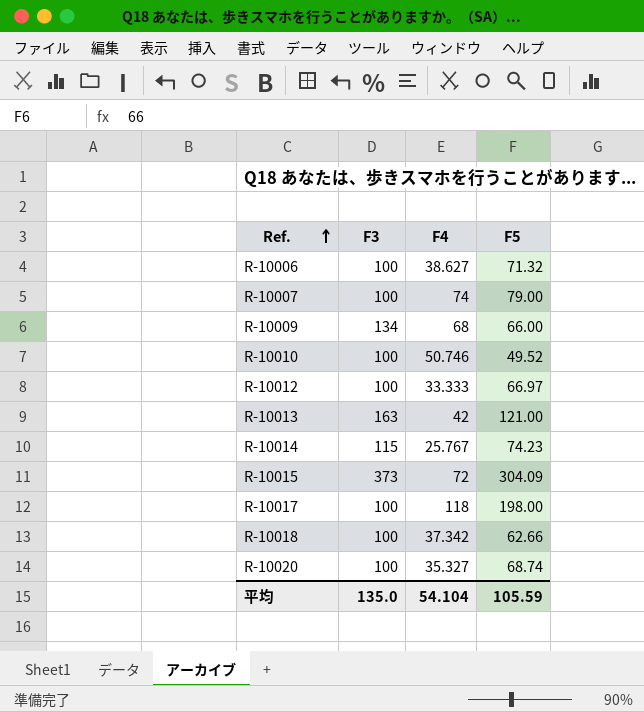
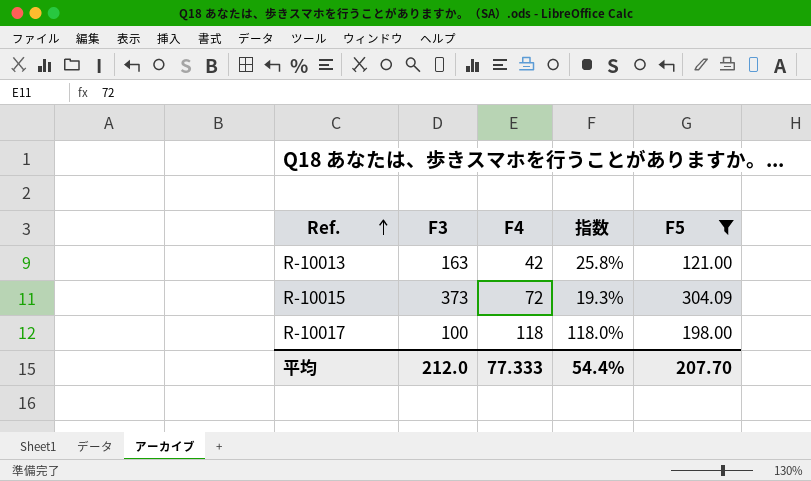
filter: none -> F5 >= 121.00
column 指数 | formula: none -> [F4] / [F3]
平均 | F3: 135.0 -> 212.0
平均 | F4: 54.104 -> 77.333
平均 | F5: 105.59 -> 207.70

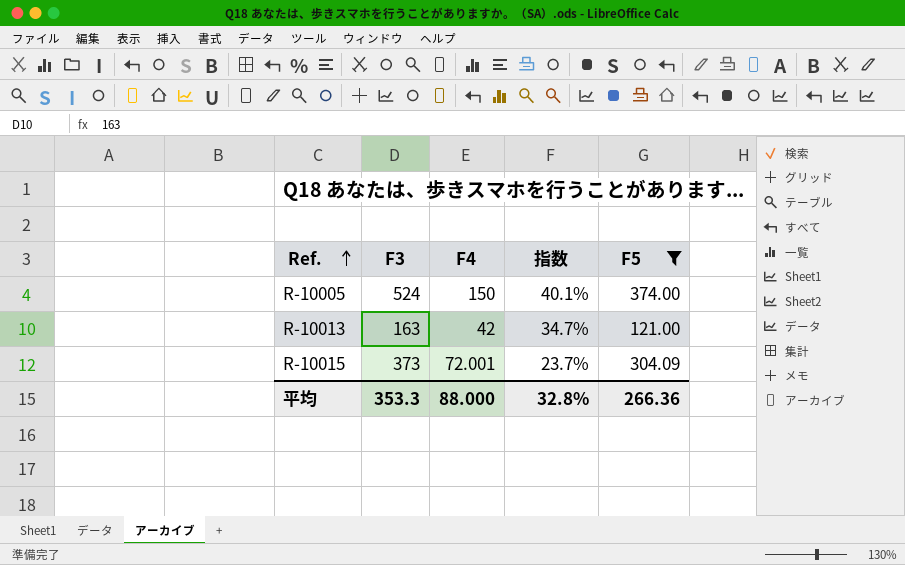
column 指数 | formula: [F4] / [F3] -> [F4] / [F5]
row R-10017: 100 | 118 | 118.0% | 198.00 -> none
row R-10005: none -> 524 | 150 | 40.1% | 374.00
R-10015 | F4: 72 -> 72.001
平均 | F3: 212.0 -> 353.3
平均 | F4: 77.333 -> 88.000
平均 | 指数: 54.4% -> 32.8%
平均 | F5: 207.70 -> 266.36

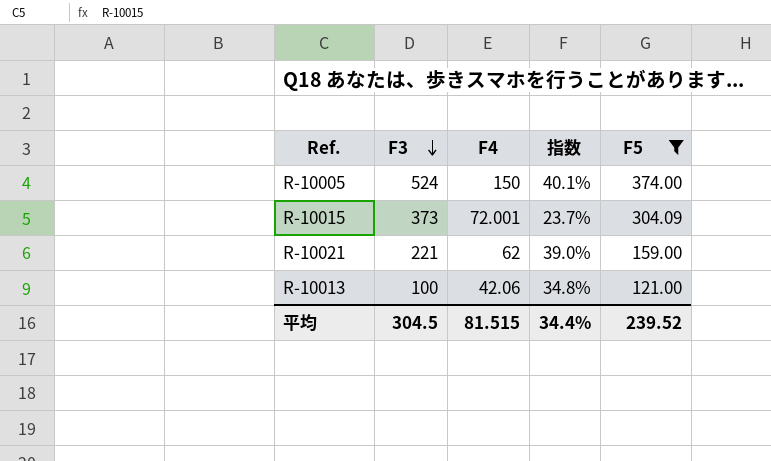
row order: Ref. ascending -> F3 descending
row R-10021: none -> 221 | 62 | 39.0% | 159.00
R-10013 | F3: 163 -> 100
R-10013 | F4: 42 -> 42.06
R-10013 | 指数: 34.7% -> 34.8%
平均 | F3: 353.3 -> 304.5
平均 | F4: 88.000 -> 81.515
平均 | 指数: 32.8% -> 34.4%
平均 | F5: 266.36 -> 239.52

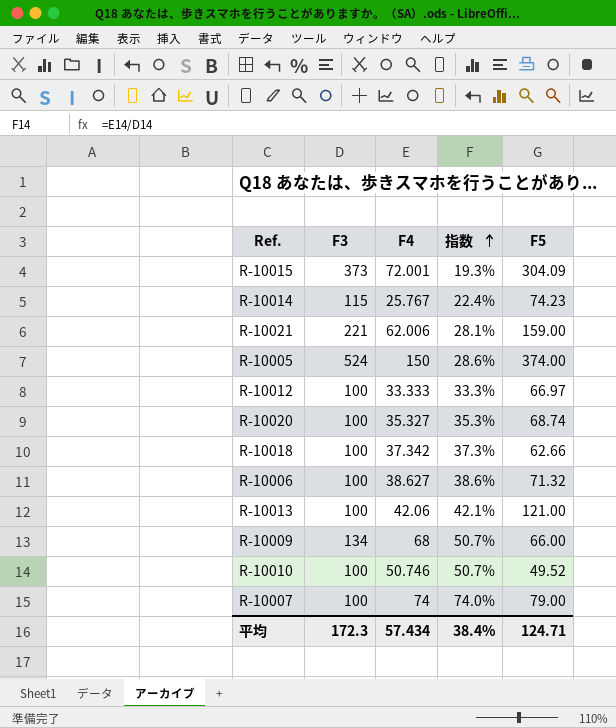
filter: F5 >= 121.00 -> none
row order: F3 descending -> 指数 ascending
column 指数 | formula: [F4] / [F5] -> [F4] / [F3]
R-10021 | F4: 62 -> 62.006
平均 | F3: 304.5 -> 172.3
平均 | F4: 81.515 -> 57.434
平均 | 指数: 34.4% -> 38.4%
平均 | F5: 239.52 -> 124.71

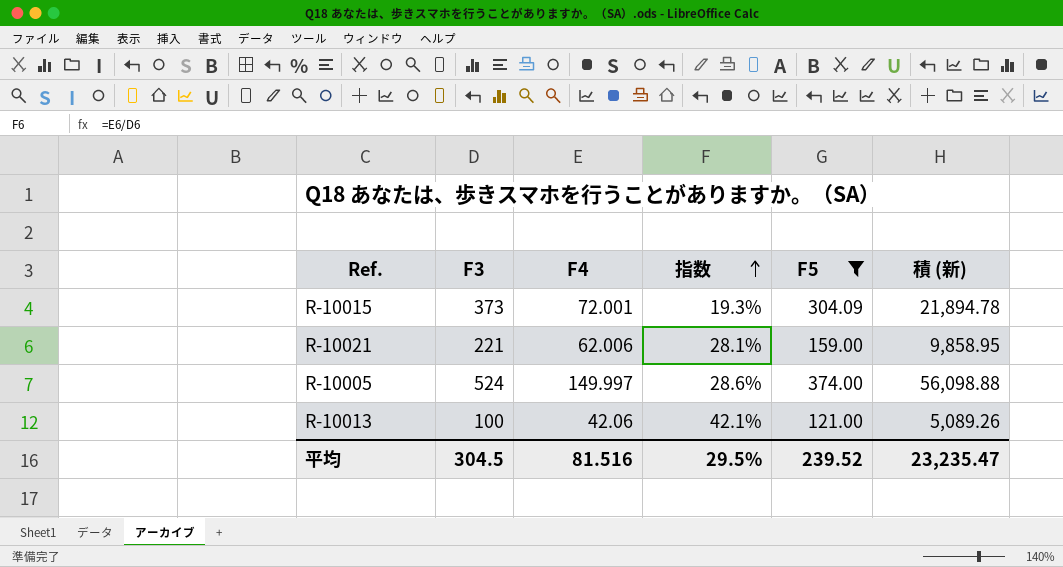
filter: none -> F5 >= 121.00
column 積 (新) | formula: none -> [F4] * [F5]
R-10005 | F4: 150 -> 149.997
平均 | F3: 172.3 -> 304.5
平均 | F4: 57.434 -> 81.516
平均 | 指数: 38.4% -> 29.5%
平均 | F5: 124.71 -> 239.52

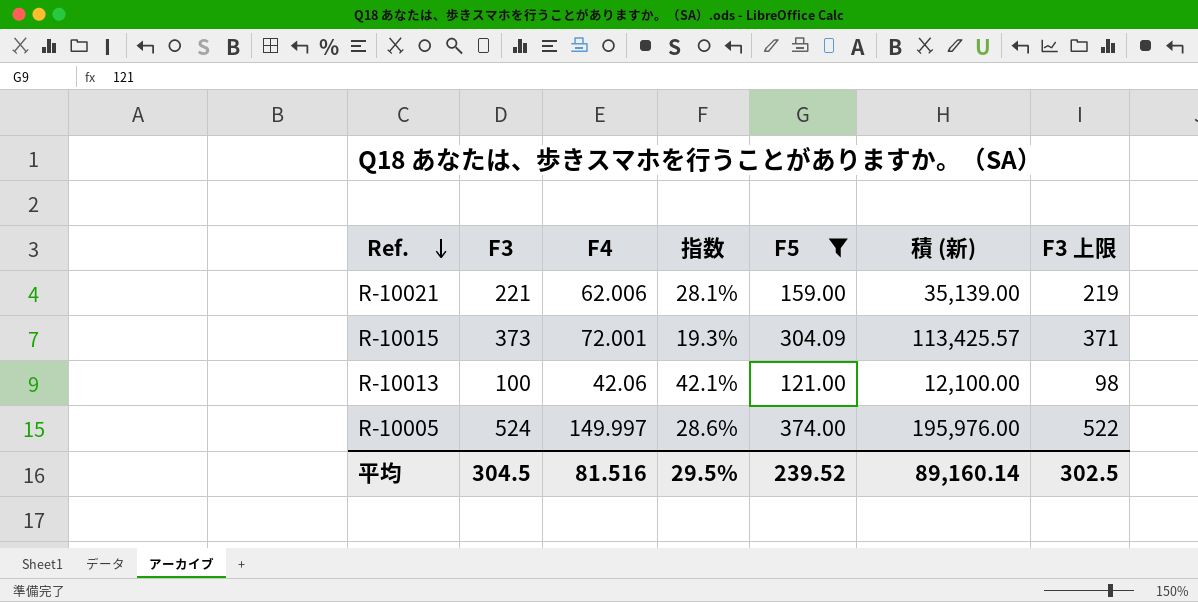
row order: 指数 ascending -> Ref. descending
column 積 (新) | formula: [F4] * [F5] -> [F3] * [F5]
column F3 上限 | formula: none -> [F3] - 2
平均 | 積 (新): 23,235.47 -> 89,160.14

